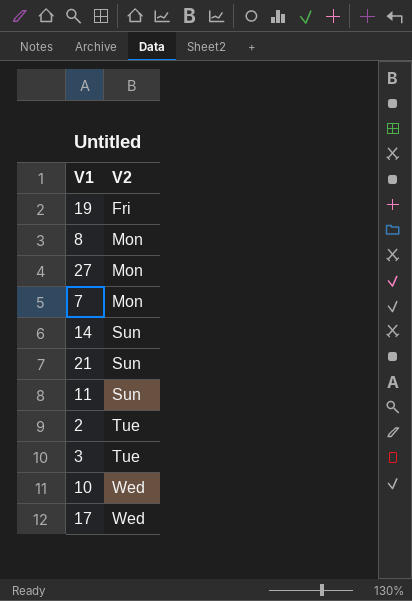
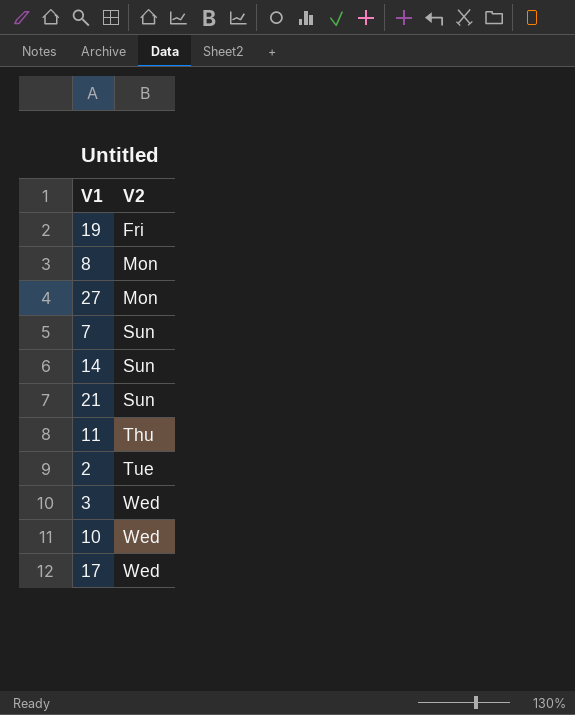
7 | V2: Mon -> Sun
11 | V2: Sun -> Thu
3 | V2: Tue -> Wed

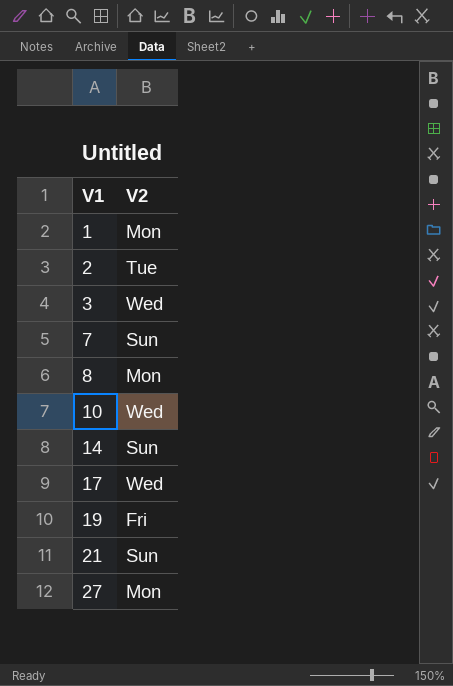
row order: V2 ascending -> V1 ascending
row 11: Thu -> none
row 1: none -> Mon

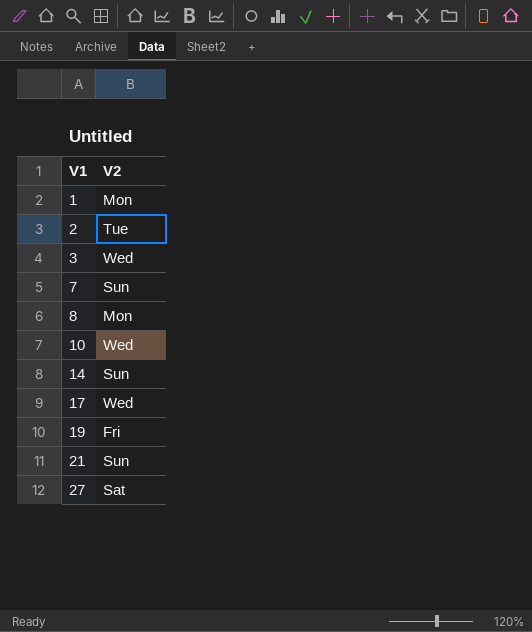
27 | V2: Mon -> Sat

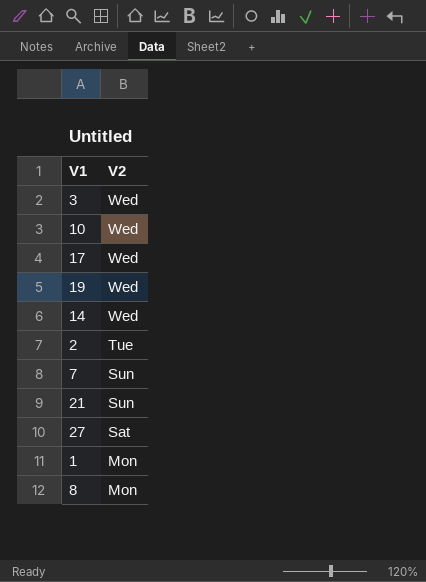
row order: V1 ascending -> V2 descending
19 | V2: Fri -> Wed
14 | V2: Sun -> Wed

